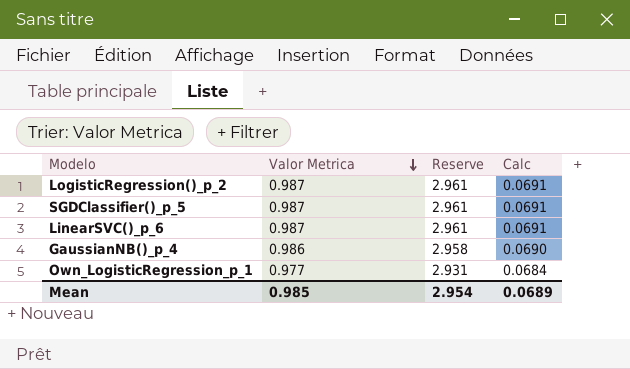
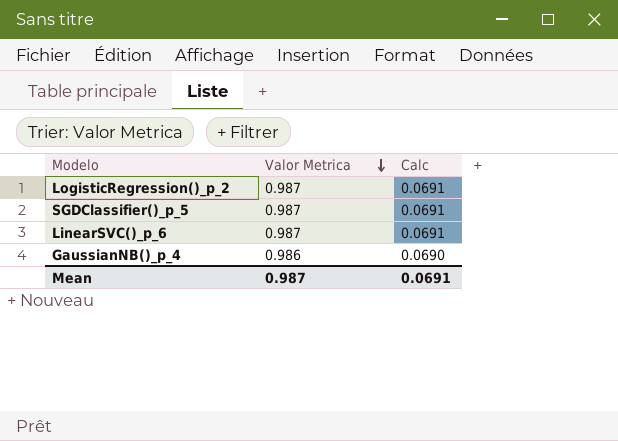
column Reserve | formula: [Valor Metrica] * 3 -> none
row Own_LogisticRegression_p_1: 0.977 | 2.931 | 0.0684 -> none
Mean | Valor Metrica: 0.985 -> 0.987
Mean | Calc: 0.0689 -> 0.0691

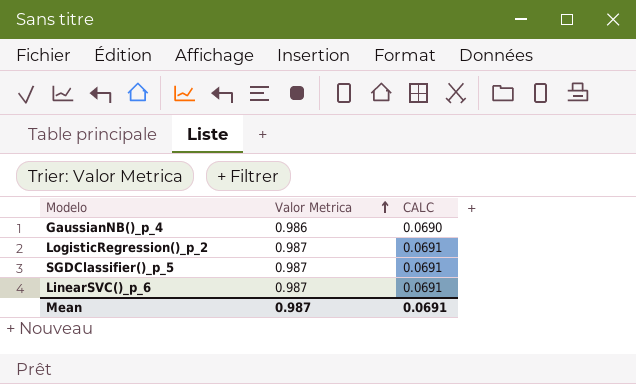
row order: Valor Metrica descending -> Valor Metrica ascending
column name: Calc -> CALC

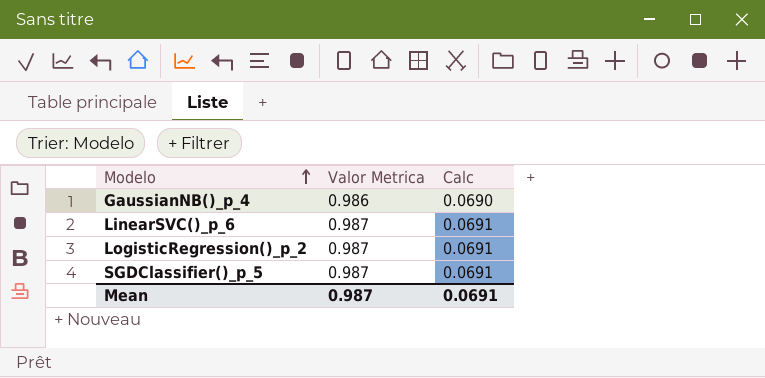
row order: Valor Metrica ascending -> Modelo ascending
column name: CALC -> Calc

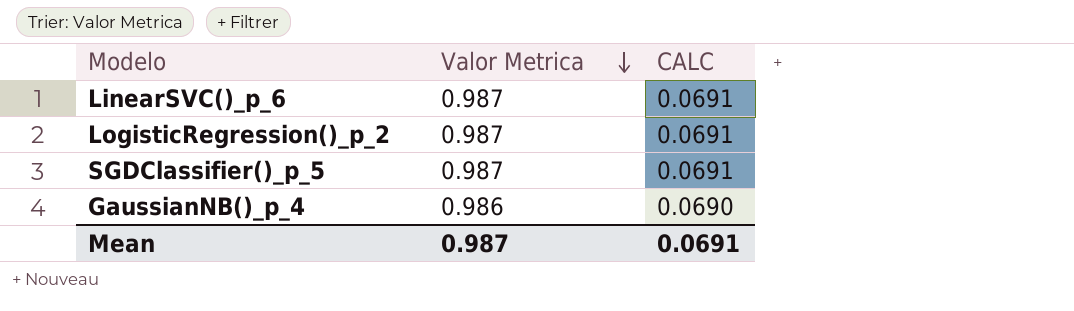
row order: Modelo ascending -> Valor Metrica descending
column name: Calc -> CALC

